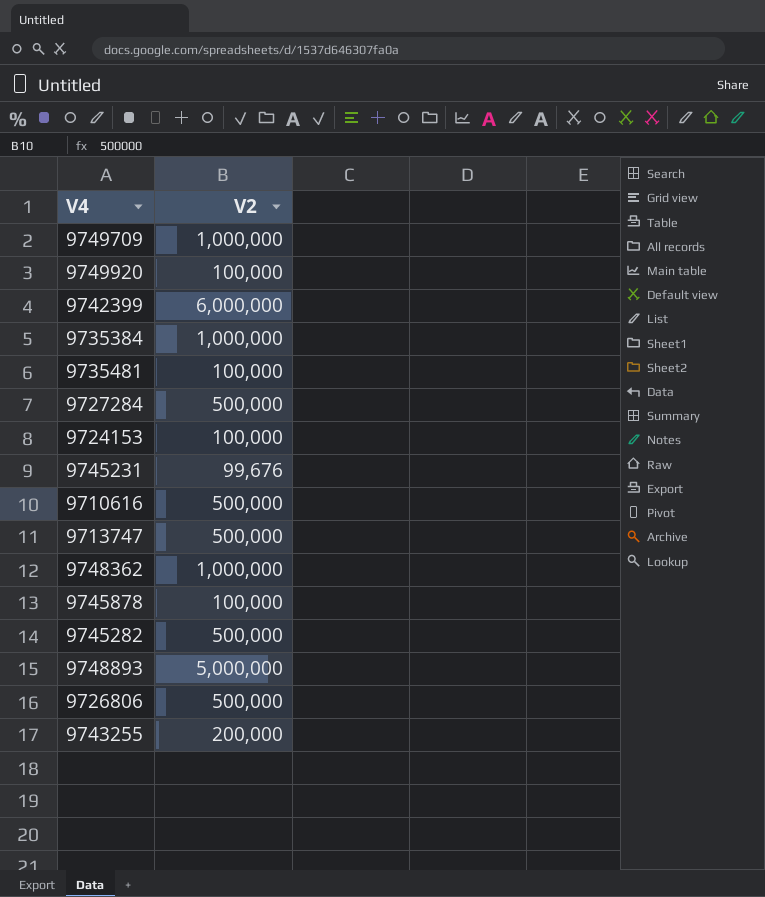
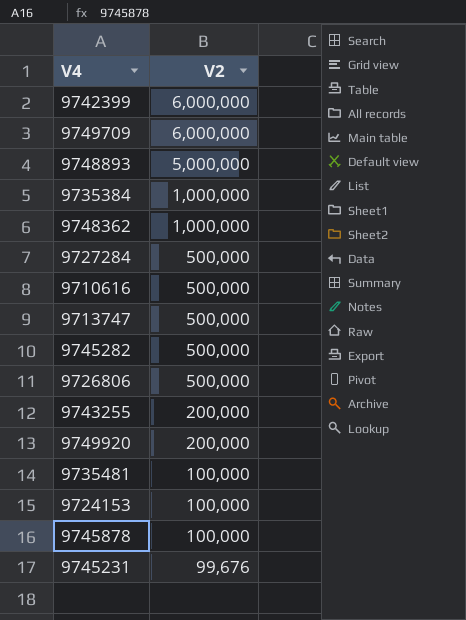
row order: none -> V2 descending
9749709 | V2: 1,000,000 -> 6,000,000
9749920 | V2: 100,000 -> 200,000

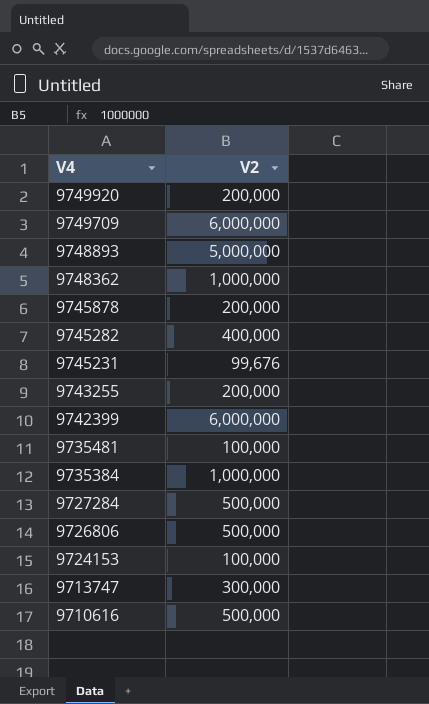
row order: V2 descending -> V4 descending
9745878 | V2: 100,000 -> 200,000
9745282 | V2: 500,000 -> 400,000
9713747 | V2: 500,000 -> 300,000

